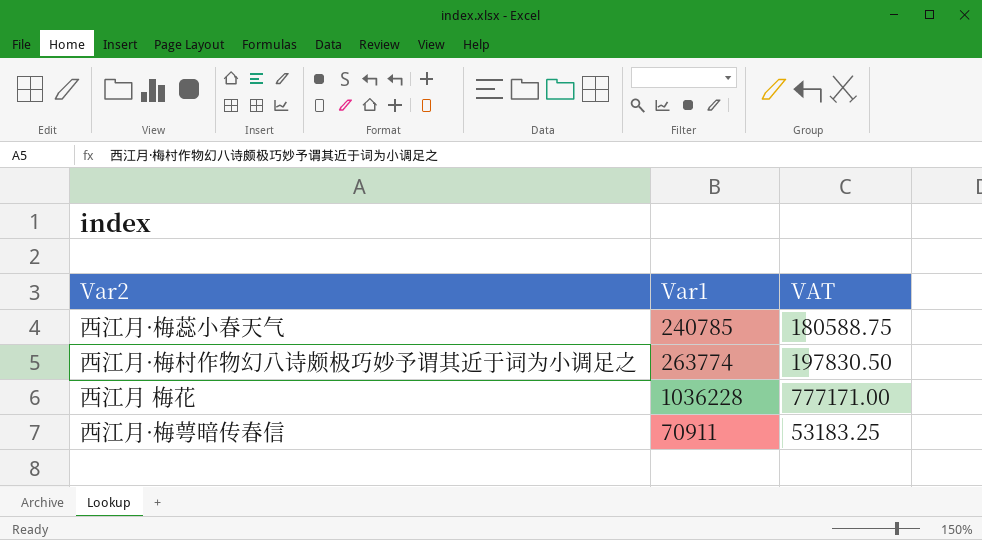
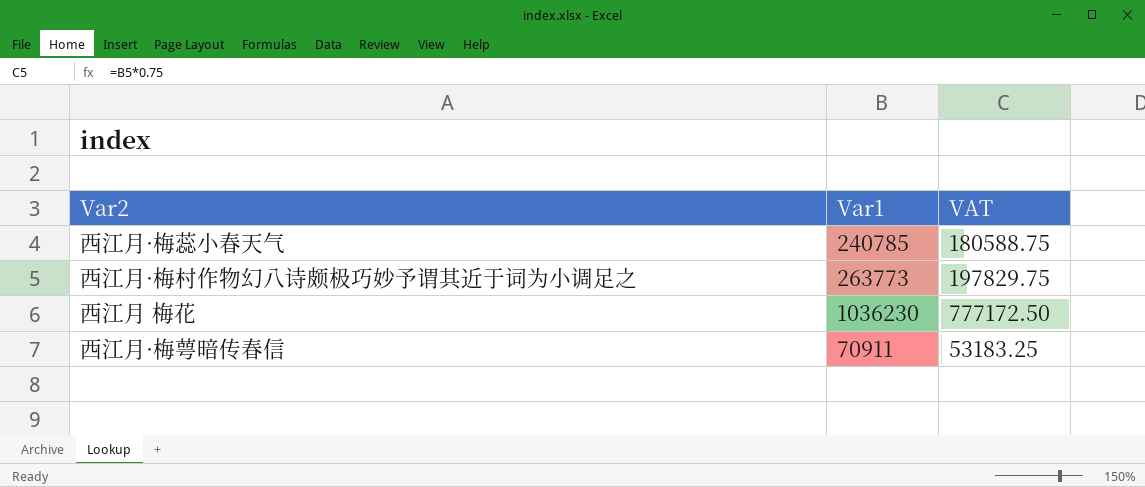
西江月·梅村作物幻八诗颇极巧妙予谓其近于词为小调足之 | Var1: 263774 -> 263773
西江月·梅村作物幻八诗颇极巧妙予谓其近于词为小调足之 | VAT: 197830.50 -> 197829.75
西江月 梅花 | Var1: 1036228 -> 1036230
西江月 梅花 | VAT: 777171.00 -> 777172.50

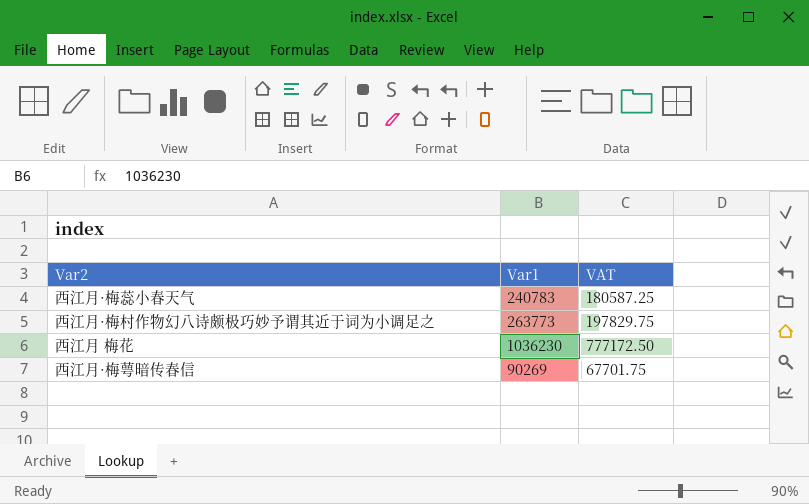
西江月·梅蕊小春天气 | Var1: 240785 -> 240783
西江月·梅蕊小春天气 | VAT: 180588.75 -> 180587.25
西江月·梅萼暗传春信 | Var1: 70911 -> 90269
西江月·梅萼暗传春信 | VAT: 53183.25 -> 67701.75

